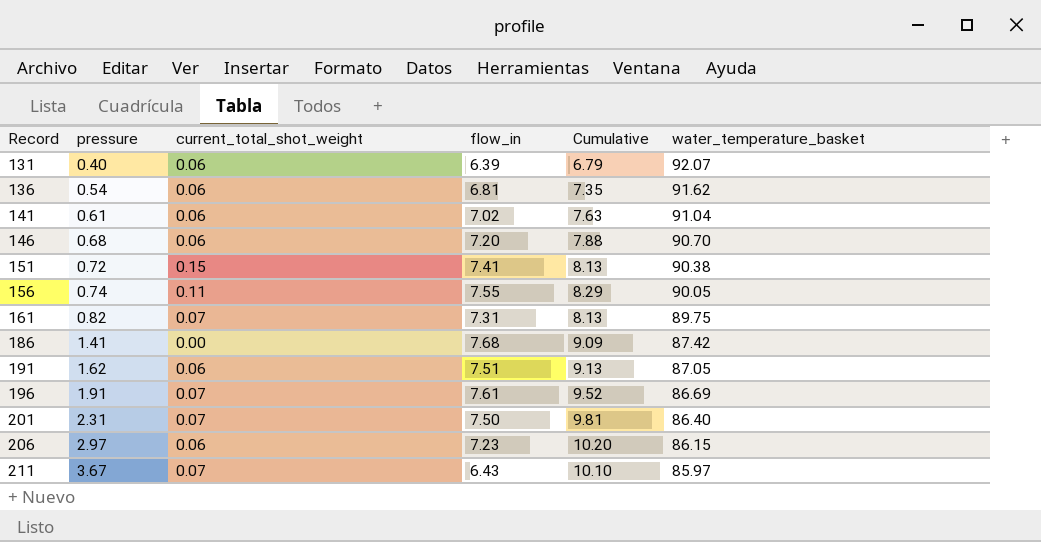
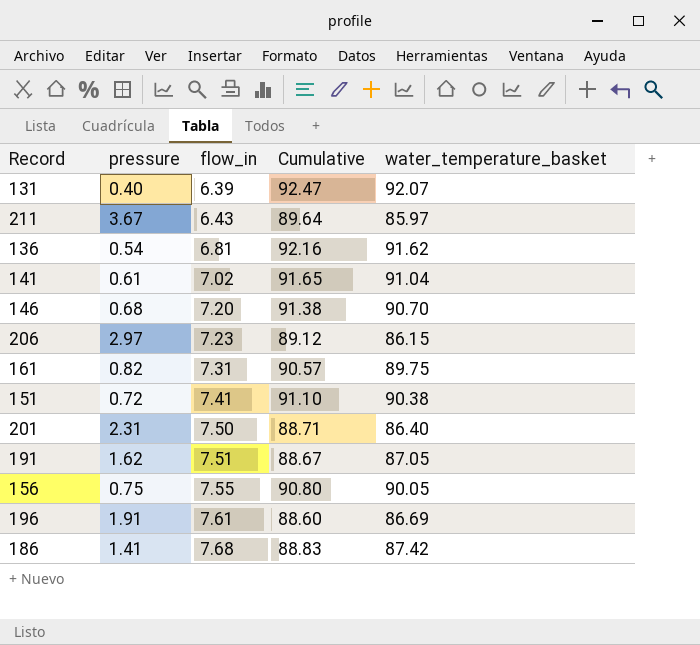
row order: Record ascending -> flow_in ascending
column current_total_shot_weight | position: 3 -> none
column Cumulative | formula: [pressure] + [flow_in] -> [pressure] + [water_temperature_basket]
156 | pressure: 0.74 -> 0.75

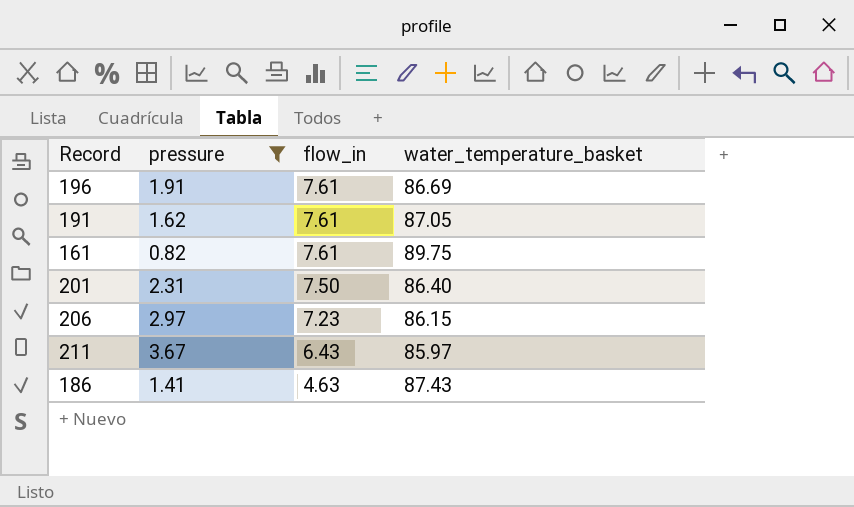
filter: none -> pressure >= 0.82
row order: flow_in ascending -> flow_in descending
column Cumulative | formula: [pressure] + [water_temperature_basket] -> none
191 | flow_in: 7.51 -> 7.61
161 | flow_in: 7.31 -> 7.61
186 | flow_in: 7.68 -> 4.63
186 | water_temperature_basket: 87.42 -> 87.43

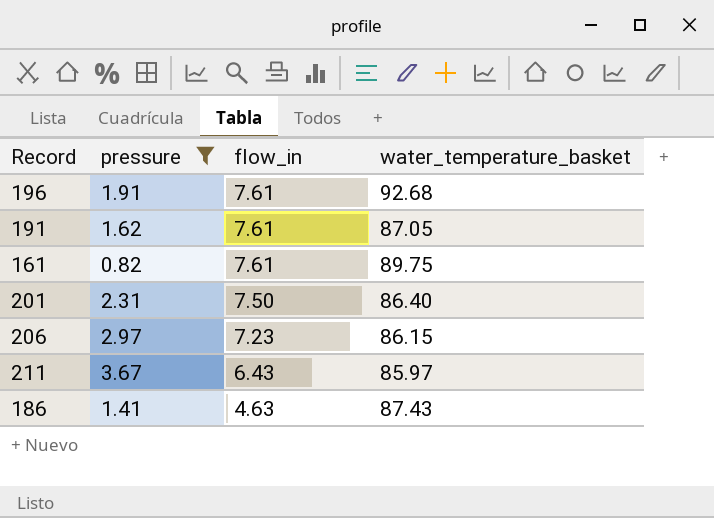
196 | water_temperature_basket: 86.69 -> 92.68

